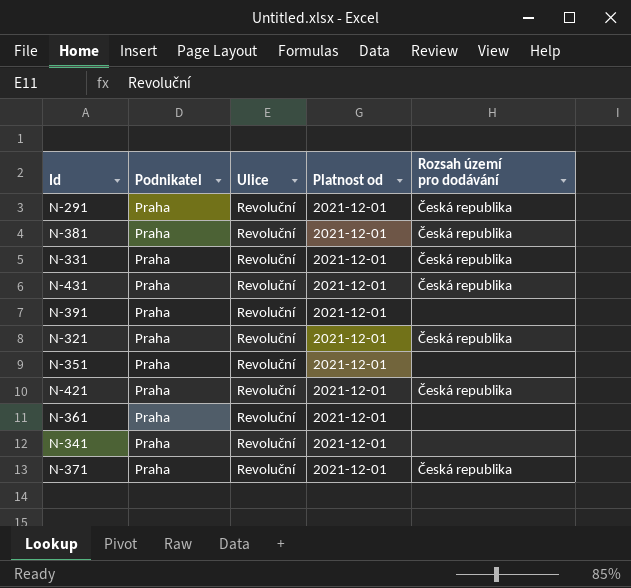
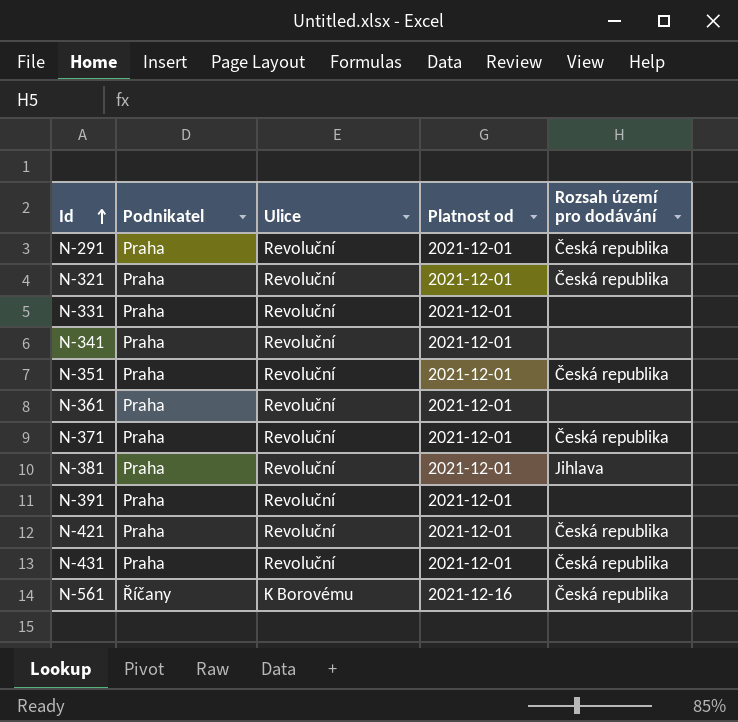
row order: none -> Id ascending
N-331 | Rozsah území pro dodávání: Česká republika -> none
N-351 | Rozsah území pro dodávání: none -> Česká republika
N-381 | Rozsah území pro dodávání: Česká republika -> Jihlava
row N-561: none -> Říčany | K Borovému | 2021-12-16 | Česká republika

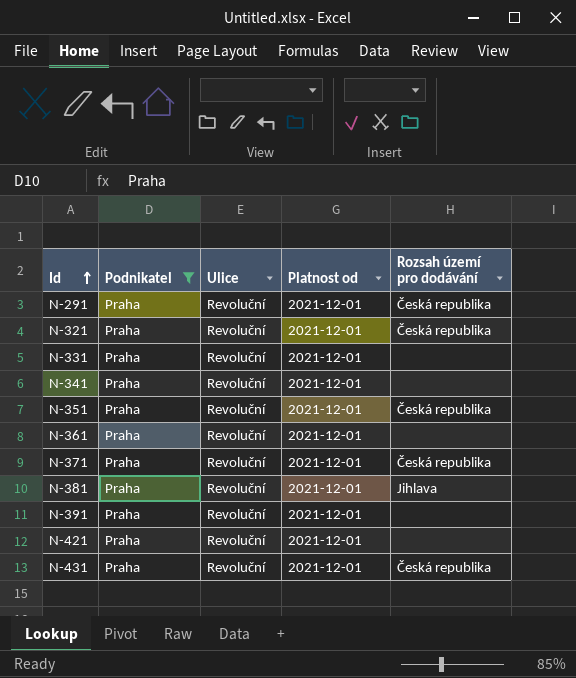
filter: none -> Podnikatel = Praha
N-421 | Rozsah území pro dodávání: Česká republika -> none

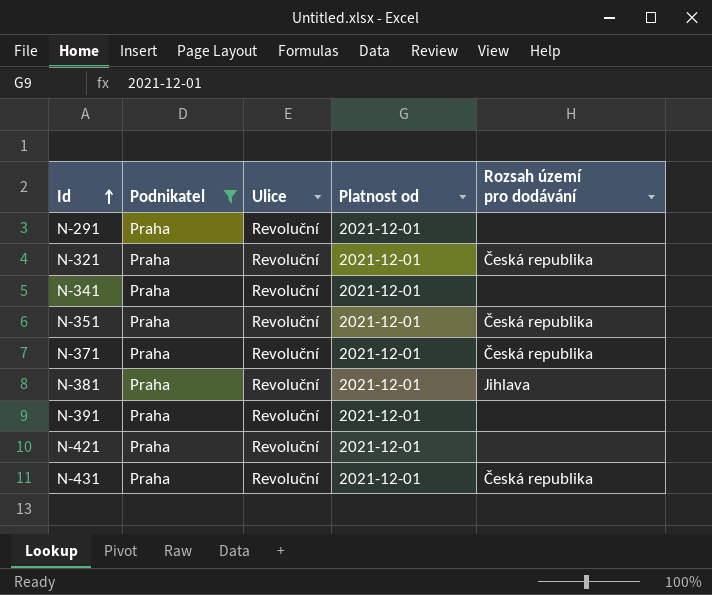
row N-331: Praha | Revoluční | 2021-12-01 | none -> none
row N-361: Praha | Revoluční | 2021-12-01 | none -> none
N-291 | Rozsah území pro dodávání: Česká republika -> none

